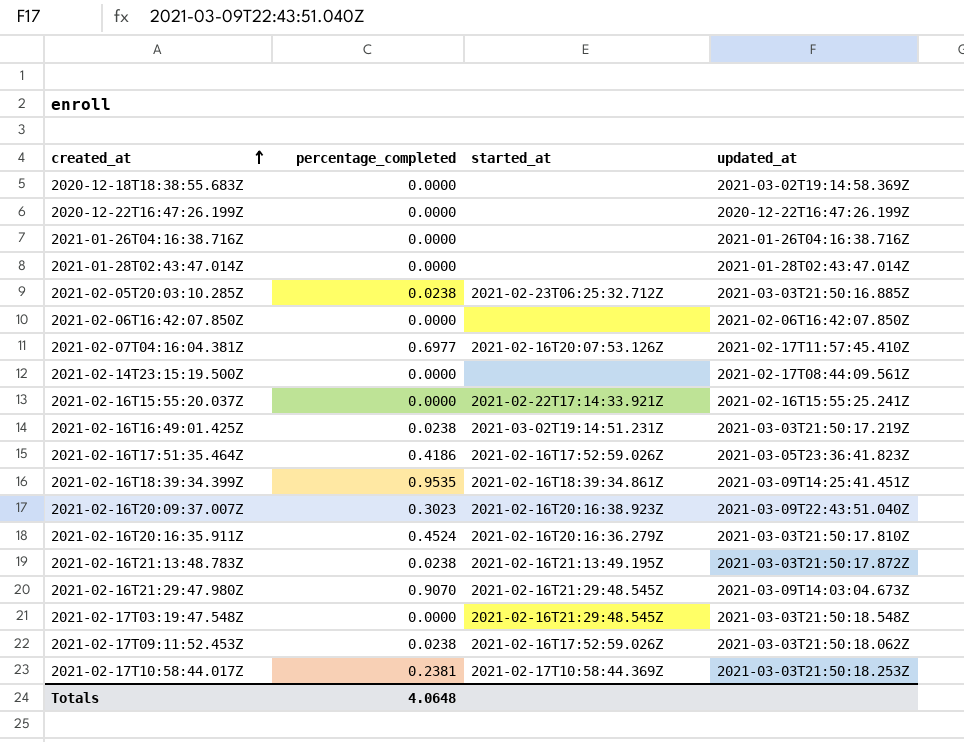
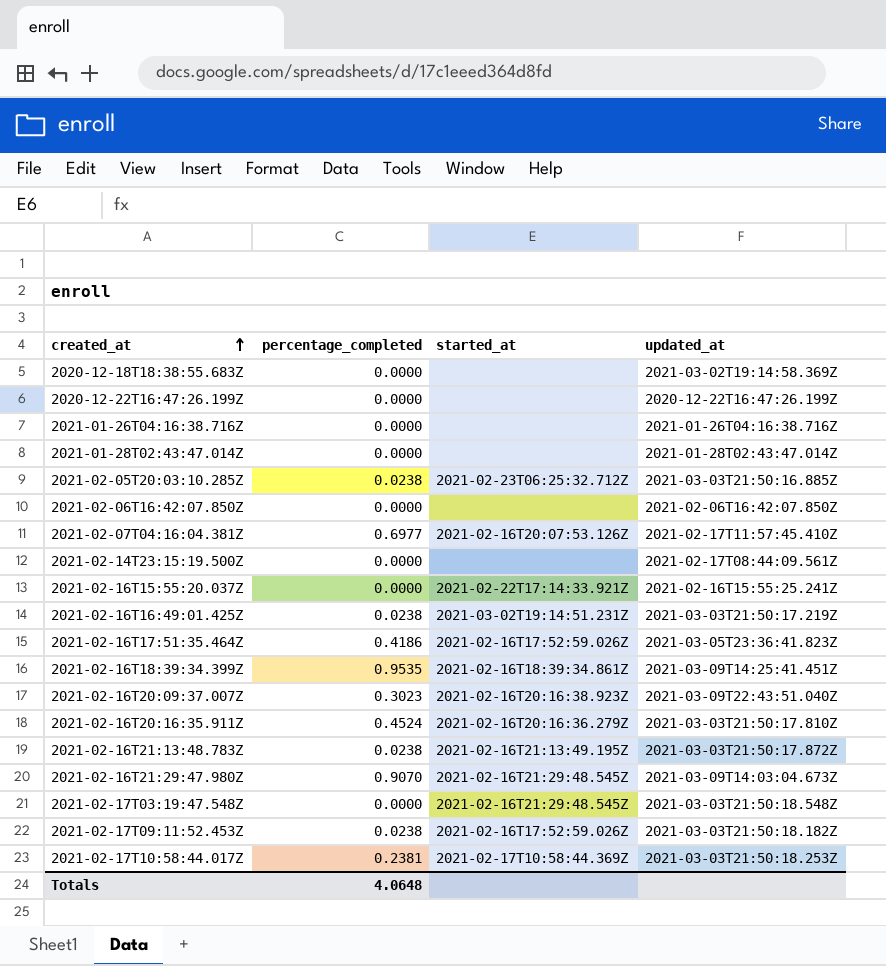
2021-02-17T09:11:52.453Z | updated_at: 2021-03-03T21:50:18.062Z -> 2021-03-03T21:50:18.182Z

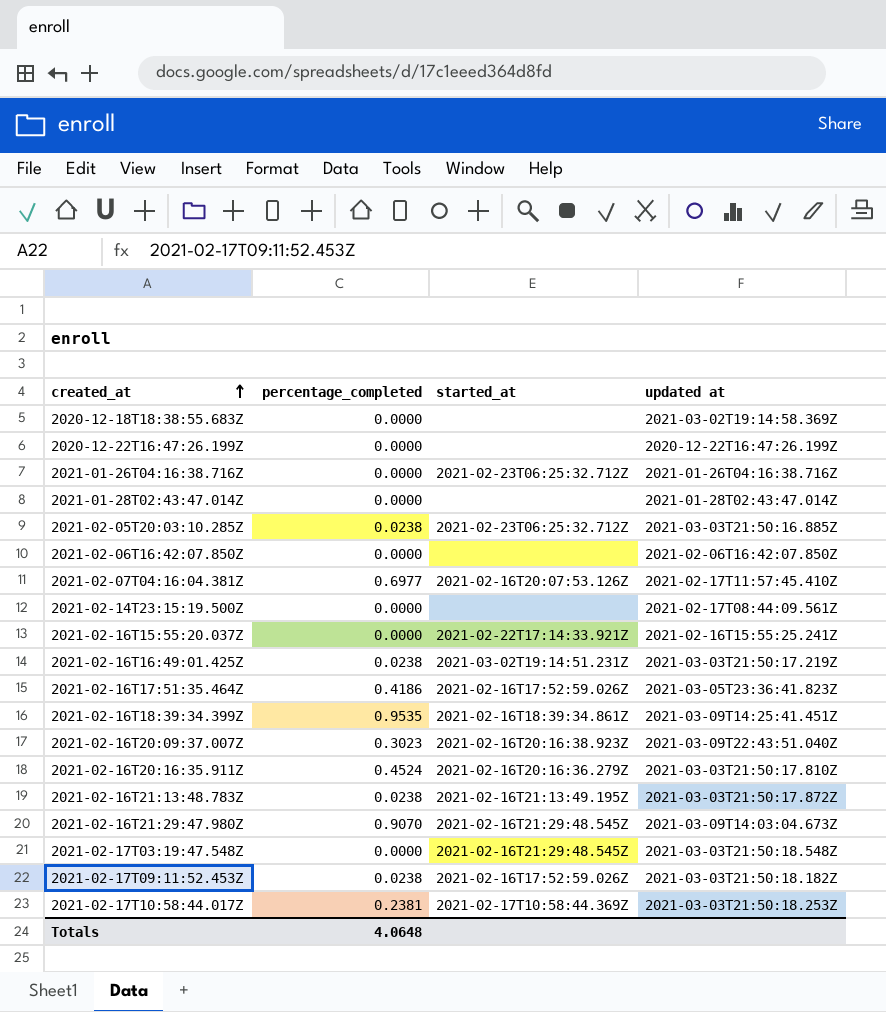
column name: updated_at -> updated at
2021-01-26T04:16:38.716Z | started_at: none -> 2021-02-23T06:25:32.712Z

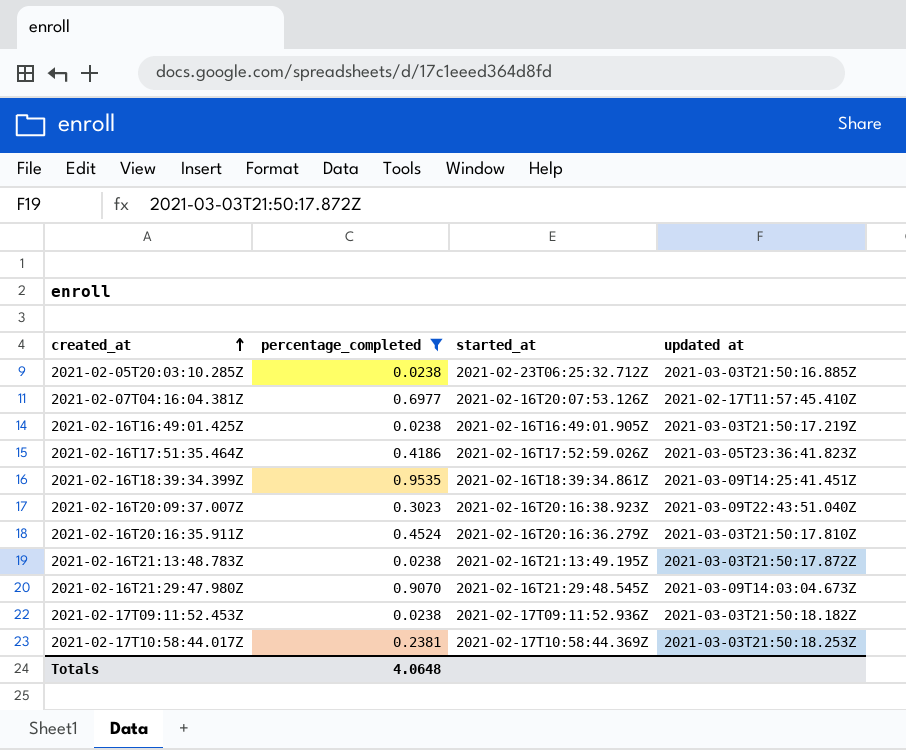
filter: none -> percentage_completed != 0.0000
2021-02-16T16:49:01.425Z | started_at: 2021-03-02T19:14:51.231Z -> 2021-02-16T16:49:01.905Z
2021-02-17T09:11:52.453Z | started_at: 2021-02-16T17:52:59.026Z -> 2021-02-17T09:11:52.936Z

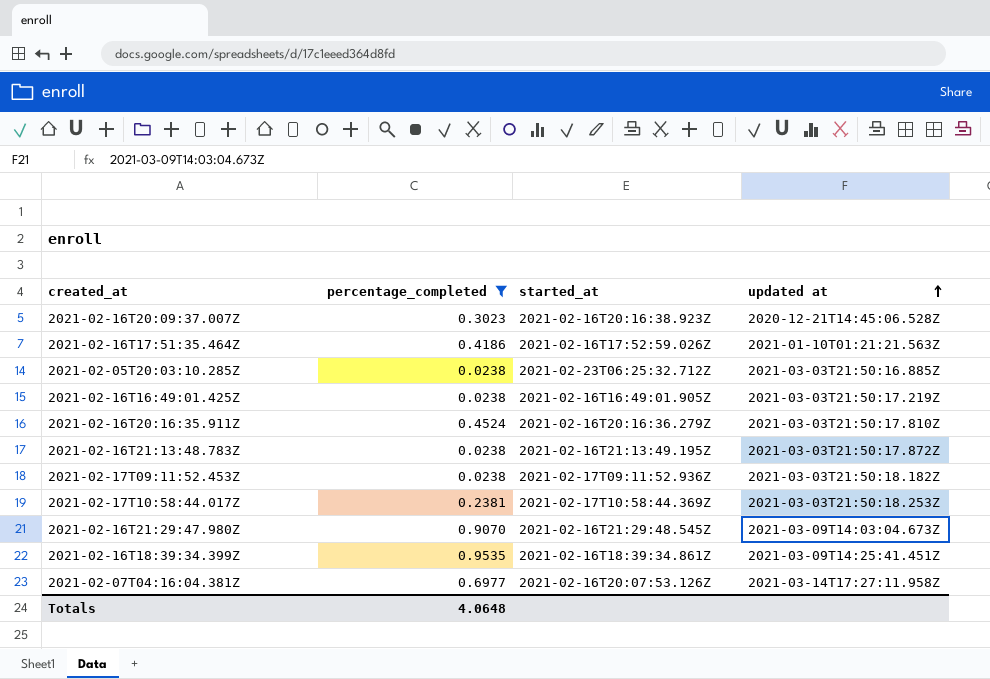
row order: created_at ascending -> updated at ascending
2021-02-16T20:09:37.007Z | updated at: 2021-03-09T22:43:51.040Z -> 2020-12-21T14:45:06.528Z
2021-02-16T17:51:35.464Z | updated at: 2021-03-05T23:36:41.823Z -> 2021-01-10T01:21:21.563Z
2021-02-07T04:16:04.381Z | updated at: 2021-02-17T11:57:45.410Z -> 2021-03-14T17:27:11.958Z

